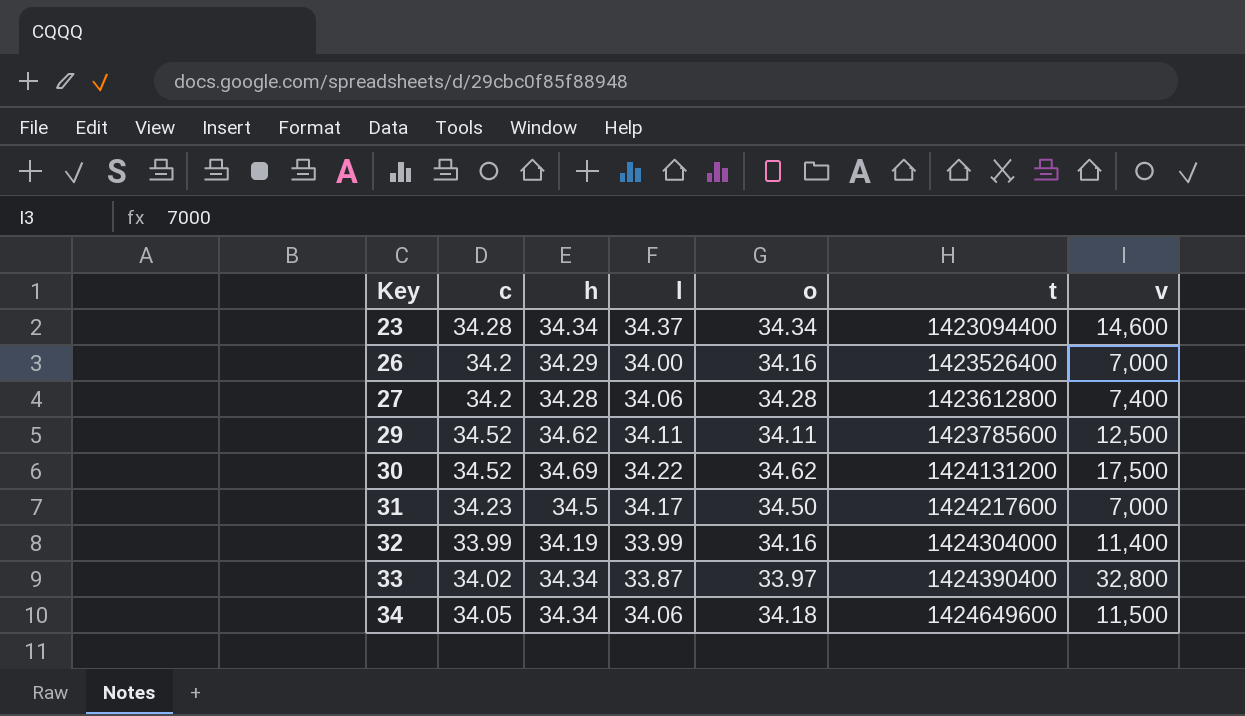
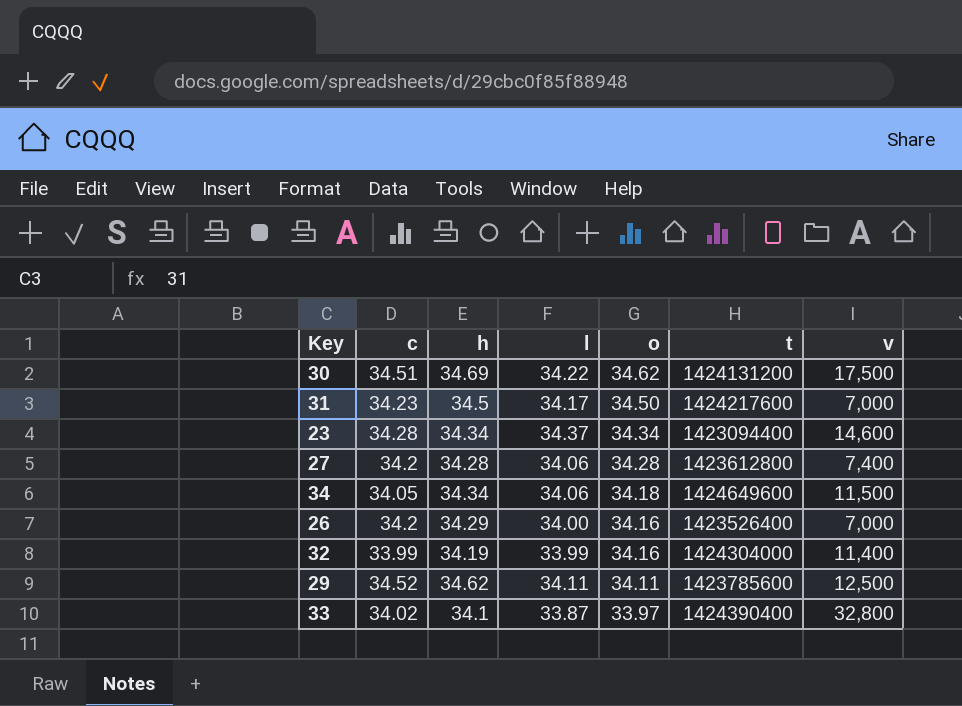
row order: Key ascending -> o descending
30 | c: 34.52 -> 34.51
33 | h: 34.34 -> 34.1

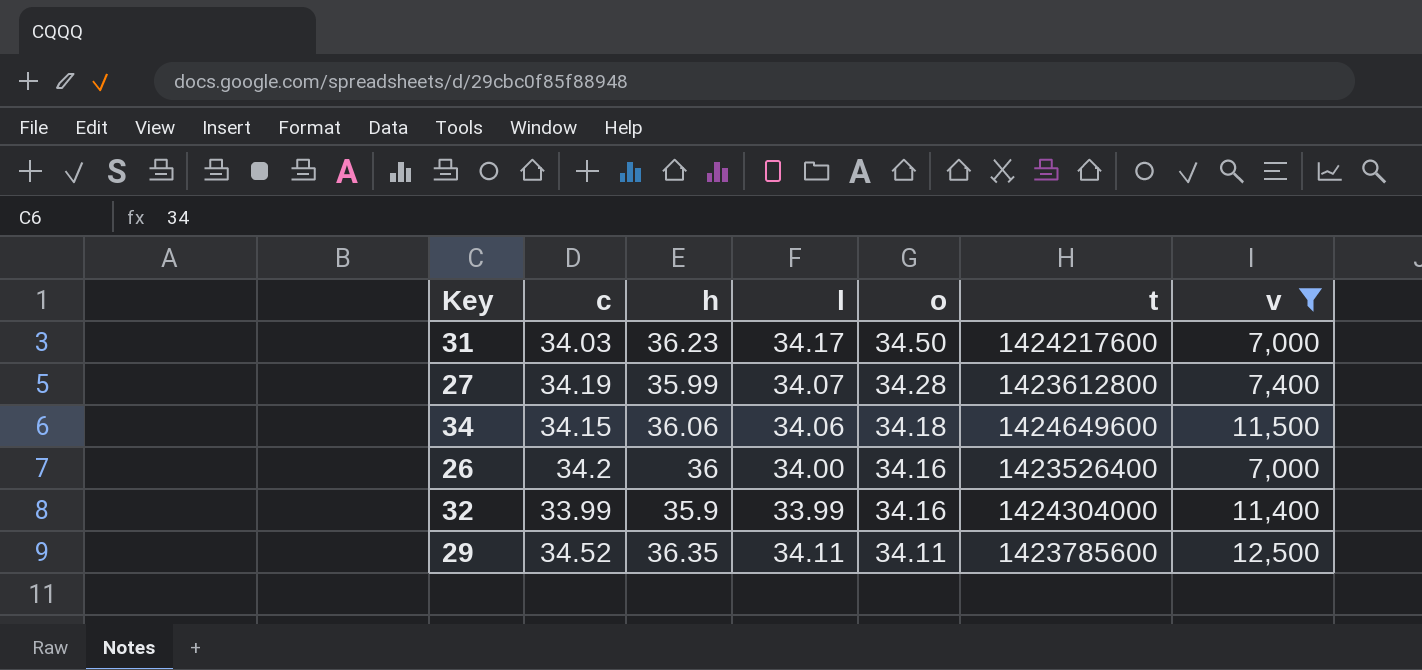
filter: none -> v <= 12,500
31 | c: 34.23 -> 34.03
31 | h: 34.5 -> 36.23
27 | c: 34.2 -> 34.19
27 | h: 34.28 -> 35.99
27 | l: 34.06 -> 34.07
34 | c: 34.05 -> 34.15
34 | h: 34.34 -> 36.06
26 | h: 34.29 -> 36
32 | h: 34.19 -> 35.9
29 | h: 34.62 -> 36.35

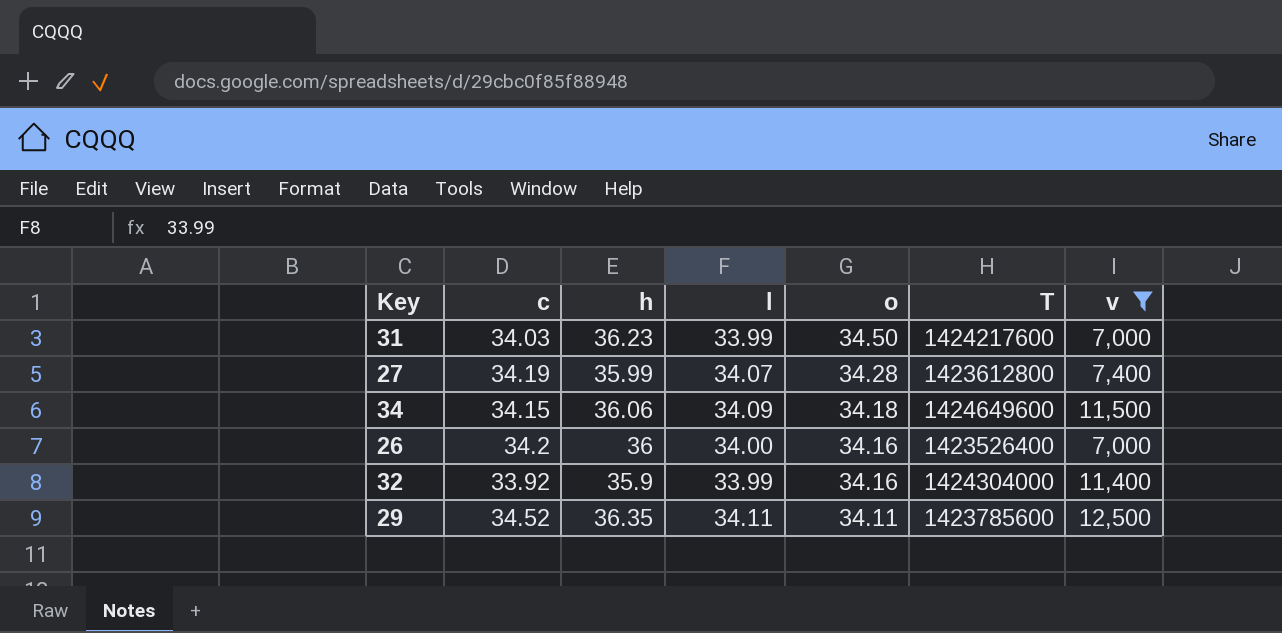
column name: t -> T
31 | l: 34.17 -> 33.99
34 | l: 34.06 -> 34.09
32 | c: 33.99 -> 33.92

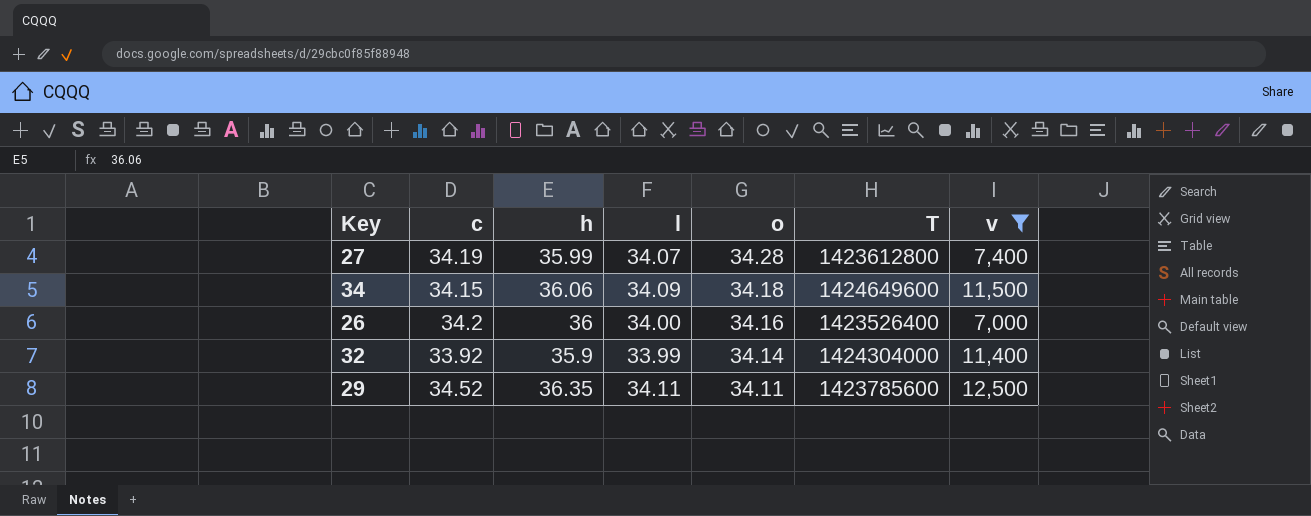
row 31: 34.03 | 36.23 | 33.99 | 34.50 | 1424217600 | 7,000 -> none
32 | o: 34.16 -> 34.14

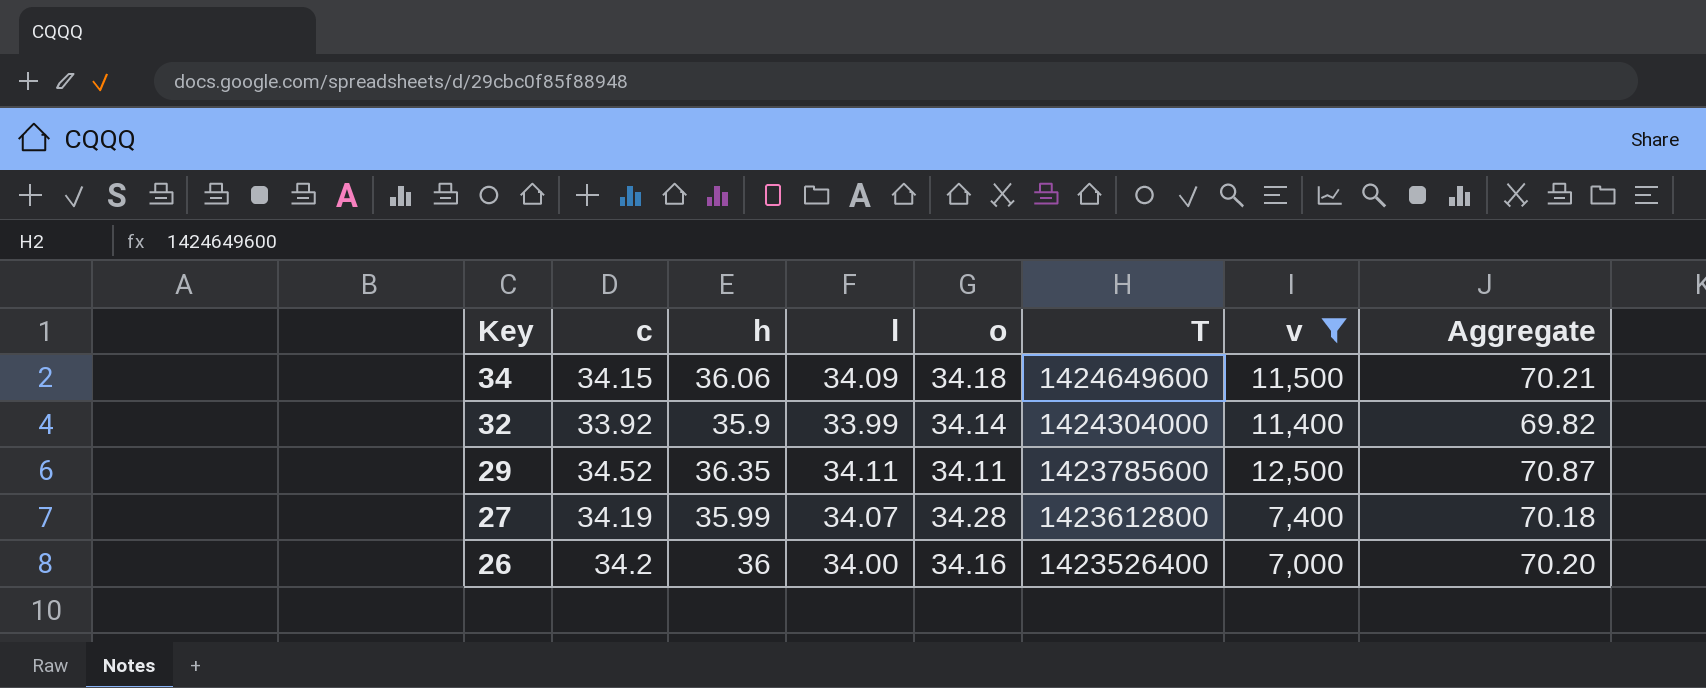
row order: o descending -> Key descending
column Aggregate | formula: none -> [c] + [h]

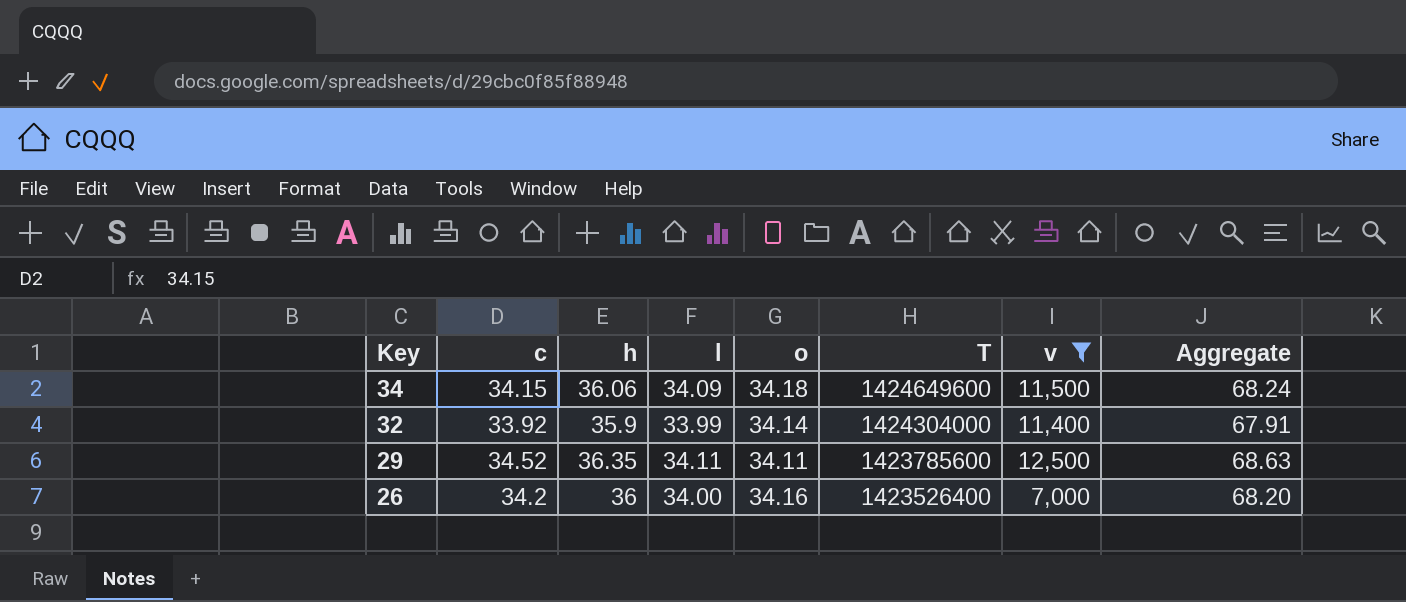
column Aggregate | formula: [c] + [h] -> [c] + [l]
row 27: 34.19 | 35.99 | 34.07 | 34.28 | 1423612800 | 7,400 | 70.18 -> none

